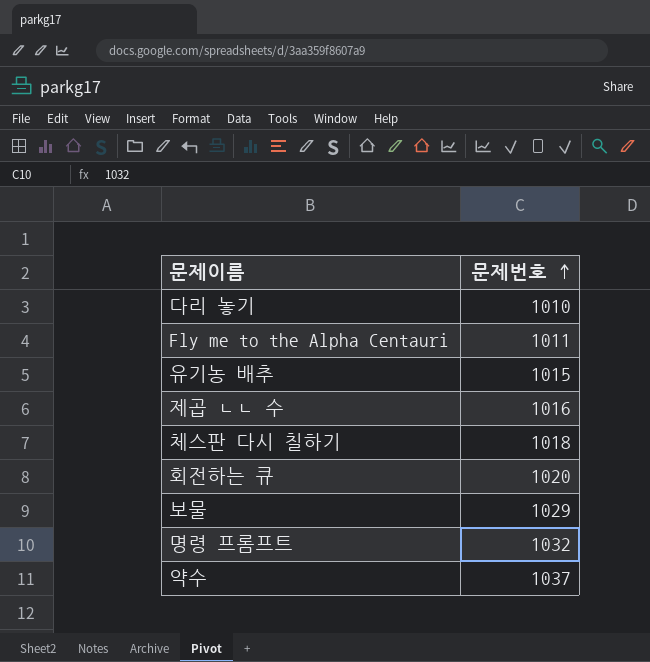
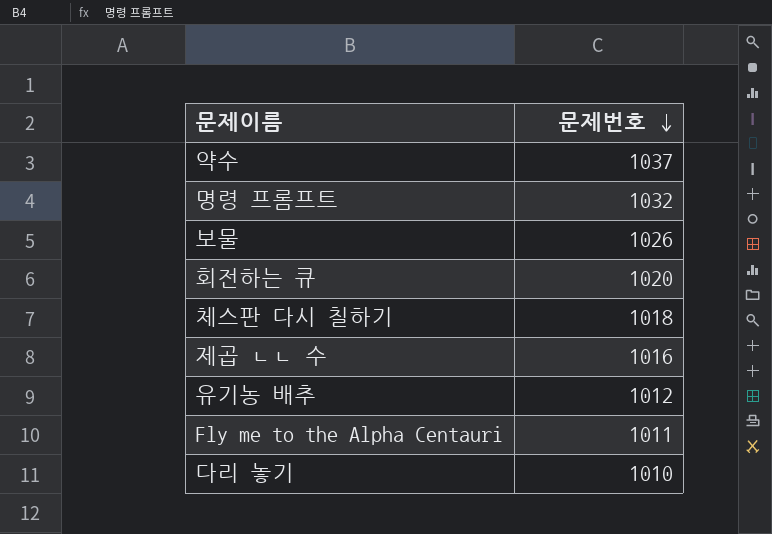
row order: 문제번호 ascending -> 문제번호 descending
보물 | 문제번호: 1029 -> 1026
유기농 배추 | 문제번호: 1015 -> 1012

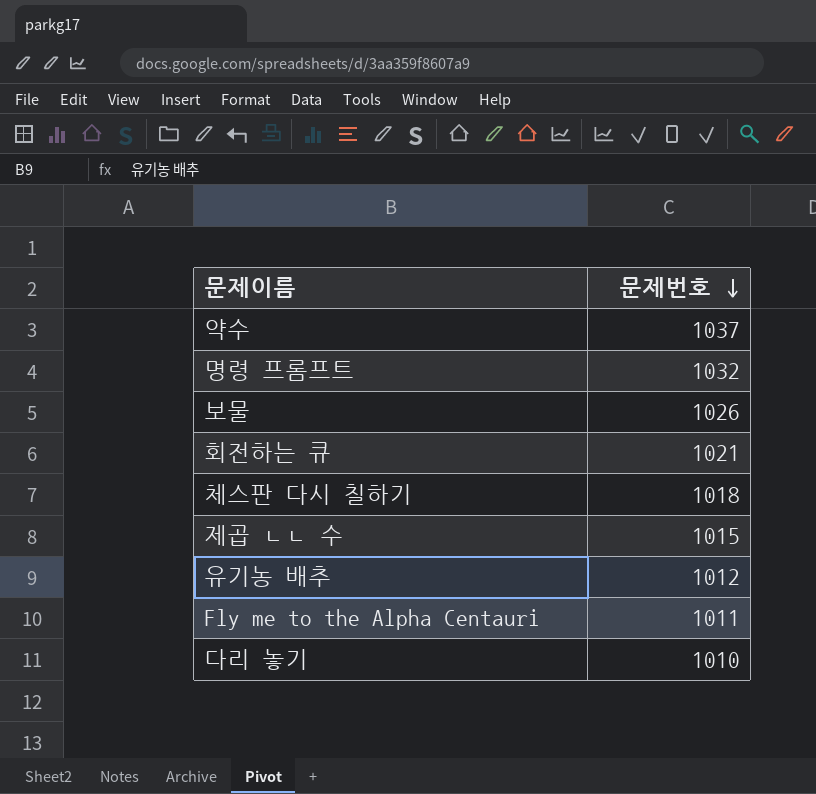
회전하는 큐 | 문제번호: 1020 -> 1021
제곱 ㄴㄴ 수 | 문제번호: 1016 -> 1015

